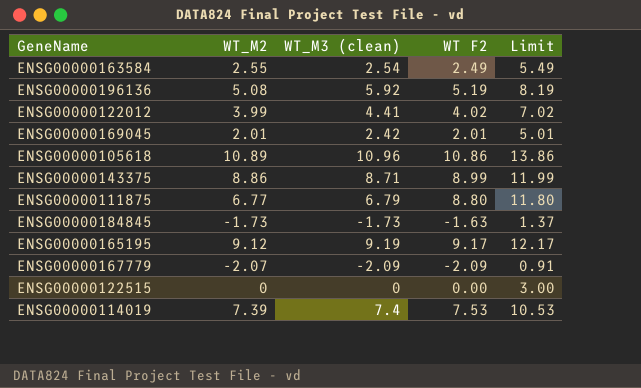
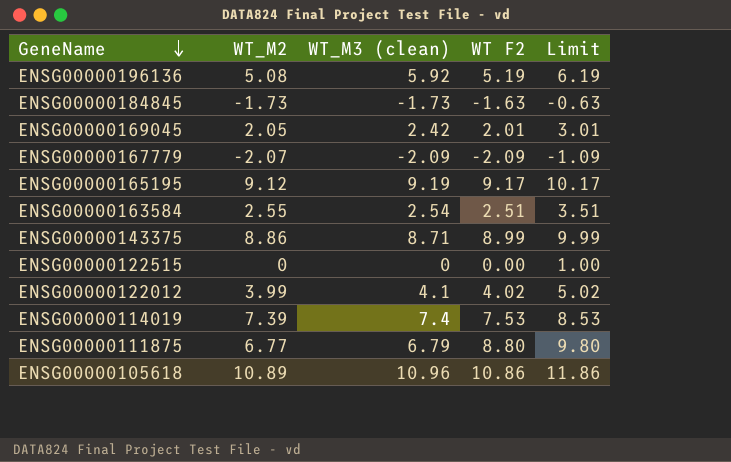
row order: none -> GeneName descending
column Limit | formula: [WT F2] + 3 -> [WT F2] + 1
ENSG00000169045 | WT_M2: 2.01 -> 2.05
ENSG00000163584 | WT F2: 2.49 -> 2.51
ENSG00000122012 | WT_M3 (clean): 4.41 -> 4.1

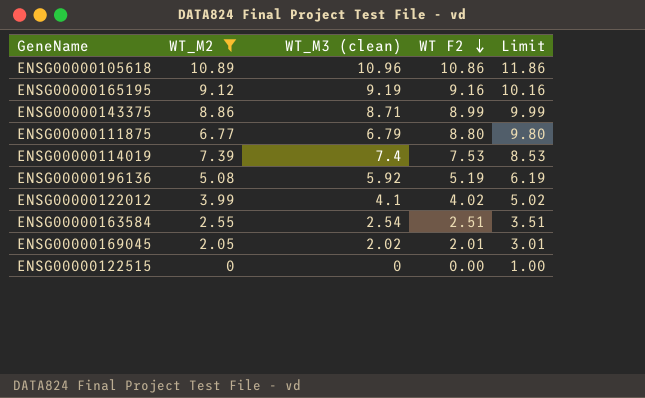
filter: none -> WT_M2 >= 0
row order: GeneName descending -> WT F2 descending
ENSG00000165195 | WT F2: 9.17 -> 9.16
ENSG00000165195 | Limit: 10.17 -> 10.16
ENSG00000169045 | WT_M3 (clean): 2.42 -> 2.02

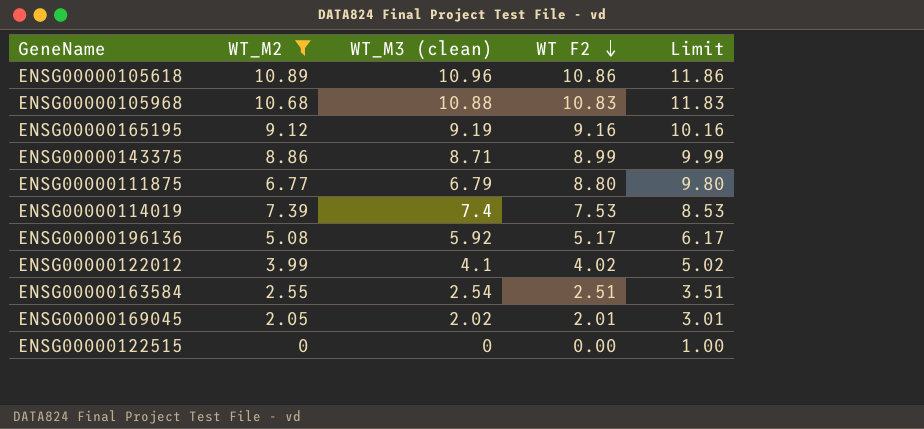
row ENSG00000105968: none -> 10.68 | 10.88 | 10.83 | 11.83
ENSG00000196136 | WT F2: 5.19 -> 5.17
ENSG00000196136 | Limit: 6.19 -> 6.17

